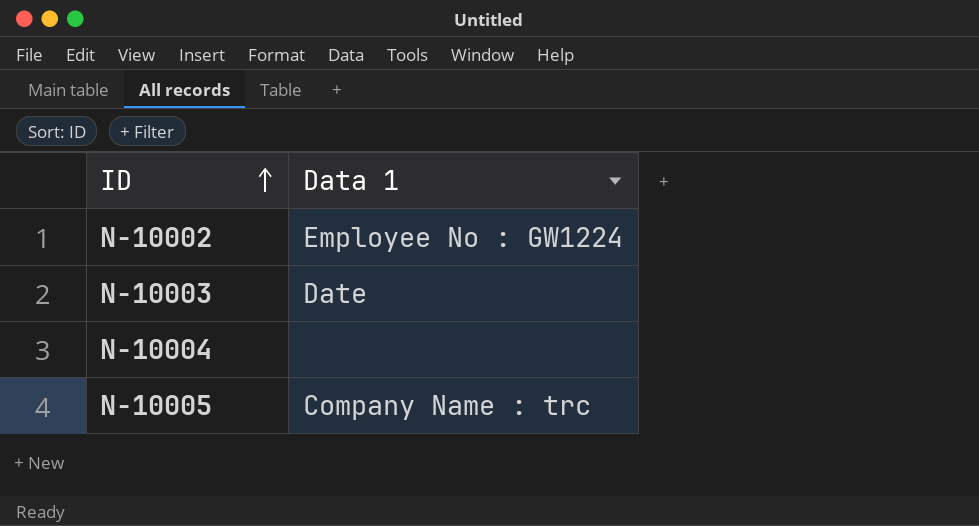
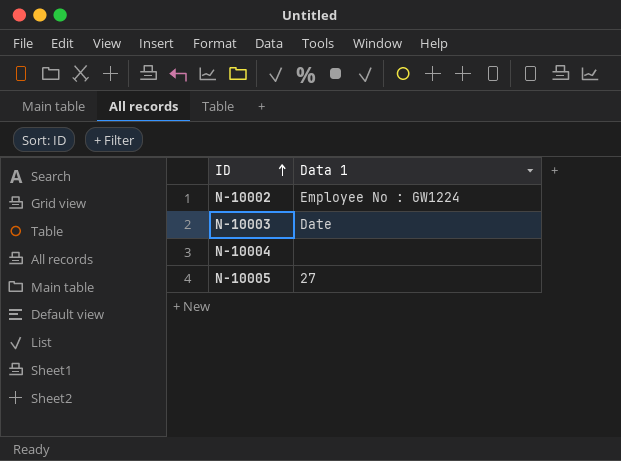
N-10005 | Data 1: Company Name : trc -> 27

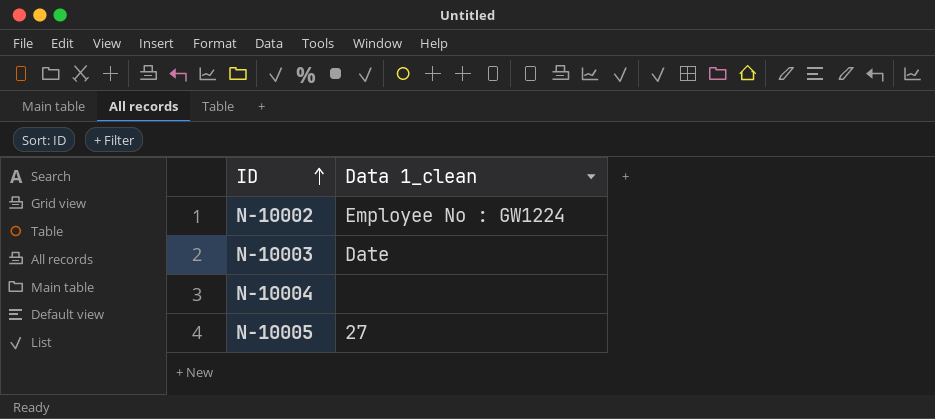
column name: Data 1 -> Data 1_clean

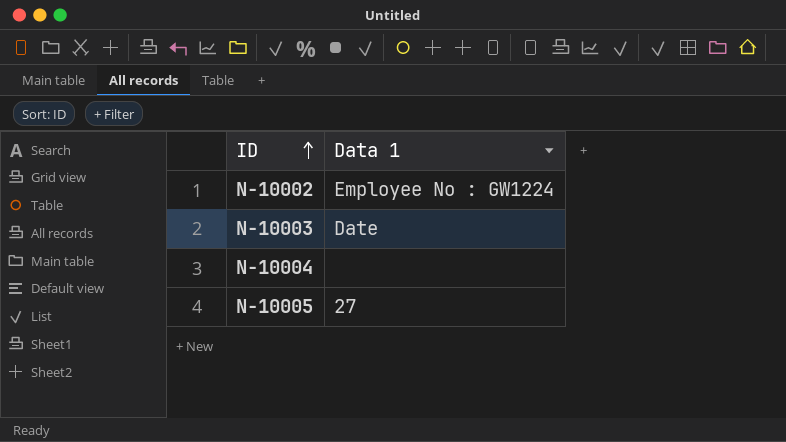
column name: Data 1_clean -> Data 1

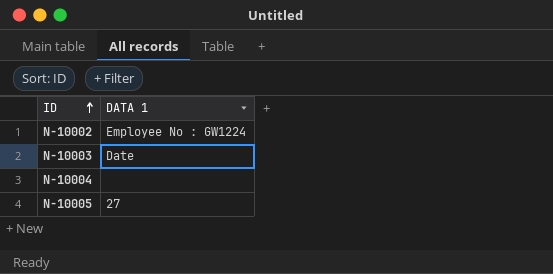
column name: Data 1 -> DATA 1

